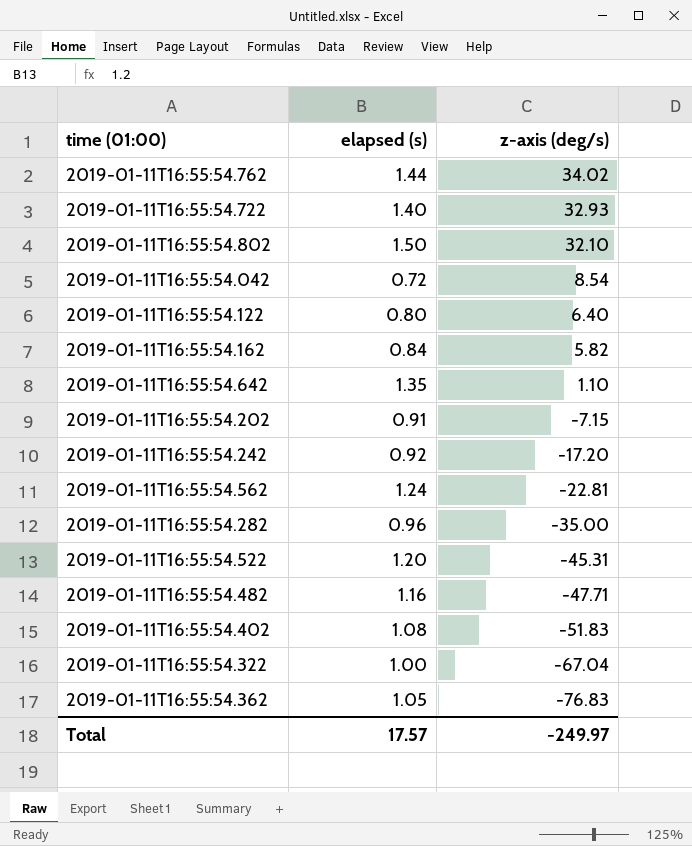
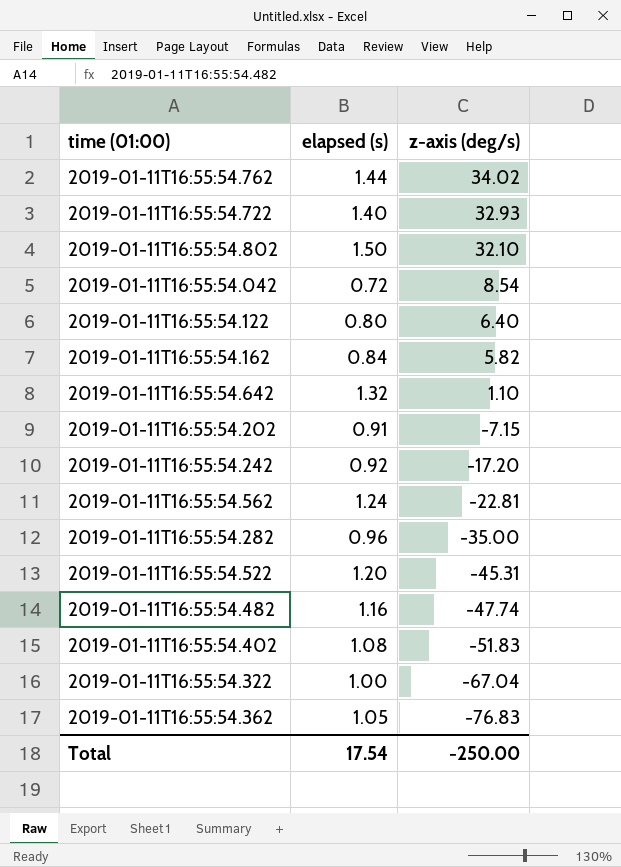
2019-01-11T16:55:54.642 | elapsed (s): 1.35 -> 1.32
2019-01-11T16:55:54.482 | z-axis (deg/s): -47.71 -> -47.74
Total | elapsed (s): 17.57 -> 17.54
Total | z-axis (deg/s): -249.97 -> -250.00

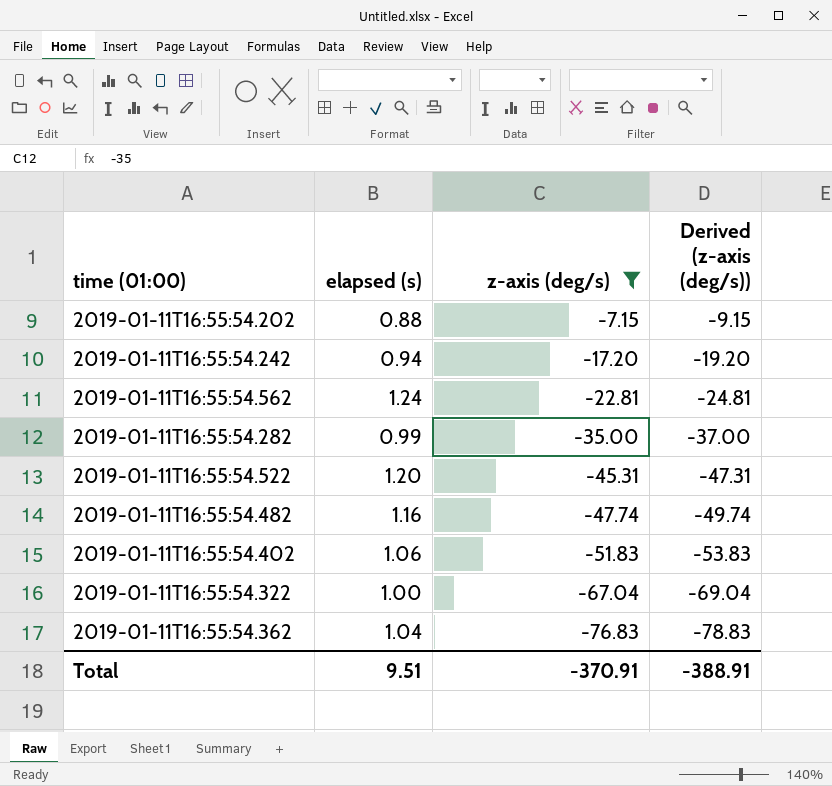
filter: none -> z-axis (deg/s) <= -7.15
column Derived (z-axis (deg/s)) | formula: none -> [z-axis (deg/s)] - 2
2019-01-11T16:55:54.202 | elapsed (s): 0.91 -> 0.88
2019-01-11T16:55:54.242 | elapsed (s): 0.92 -> 0.94
2019-01-11T16:55:54.282 | elapsed (s): 0.96 -> 0.99
2019-01-11T16:55:54.402 | elapsed (s): 1.08 -> 1.06
2019-01-11T16:55:54.362 | elapsed (s): 1.05 -> 1.04
Total | elapsed (s): 17.54 -> 9.51
Total | z-axis (deg/s): -250.00 -> -370.91

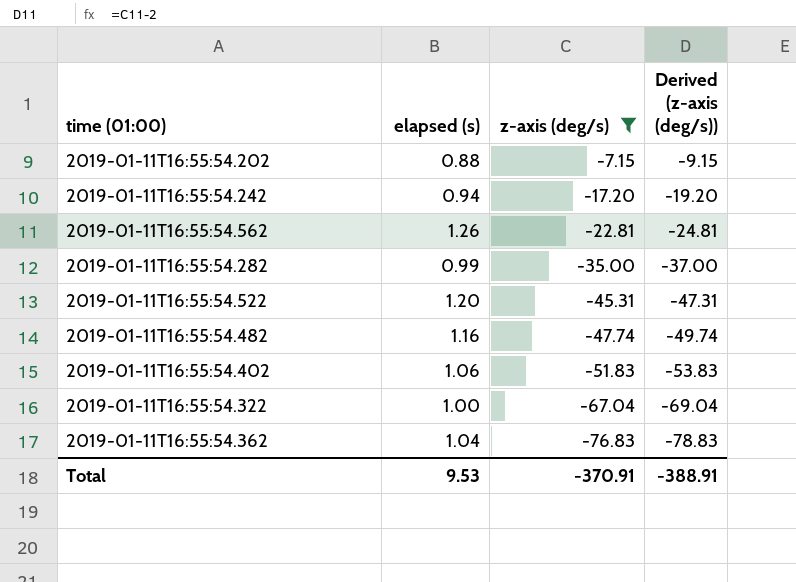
2019-01-11T16:55:54.562 | elapsed (s): 1.24 -> 1.26
Total | elapsed (s): 9.51 -> 9.53

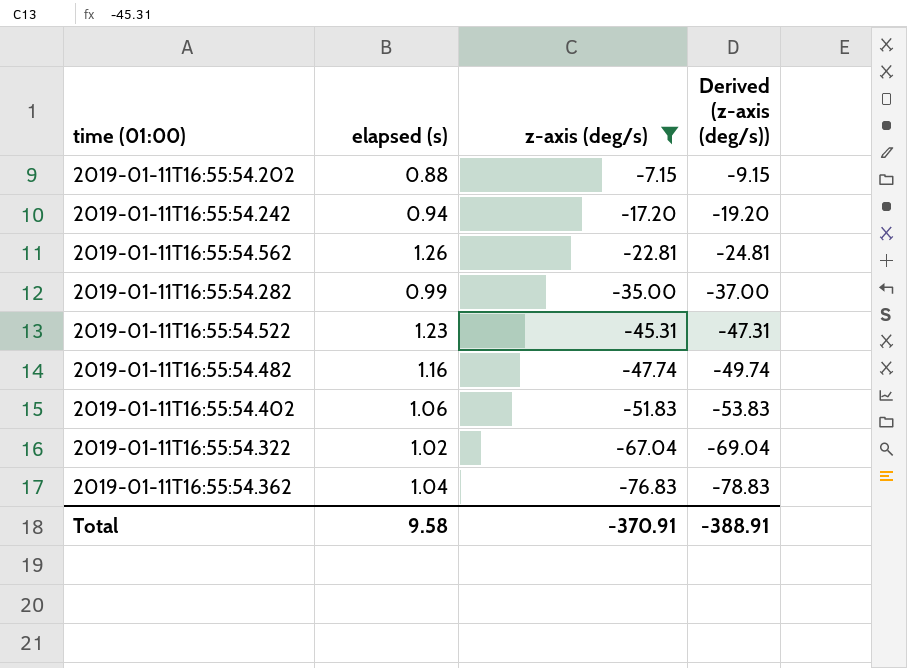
2019-01-11T16:55:54.522 | elapsed (s): 1.20 -> 1.23
2019-01-11T16:55:54.322 | elapsed (s): 1.00 -> 1.02
Total | elapsed (s): 9.53 -> 9.58

